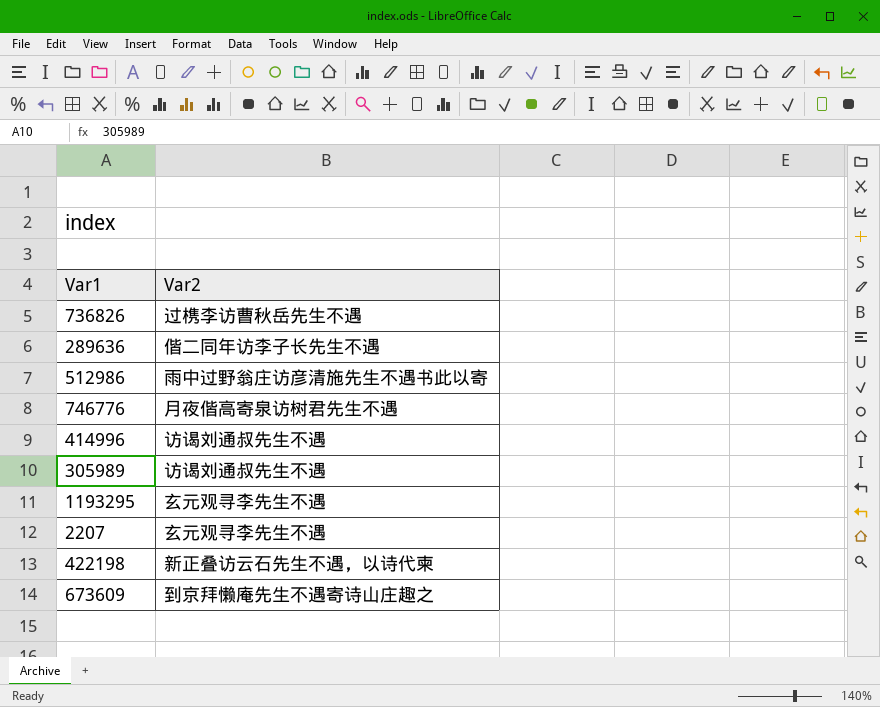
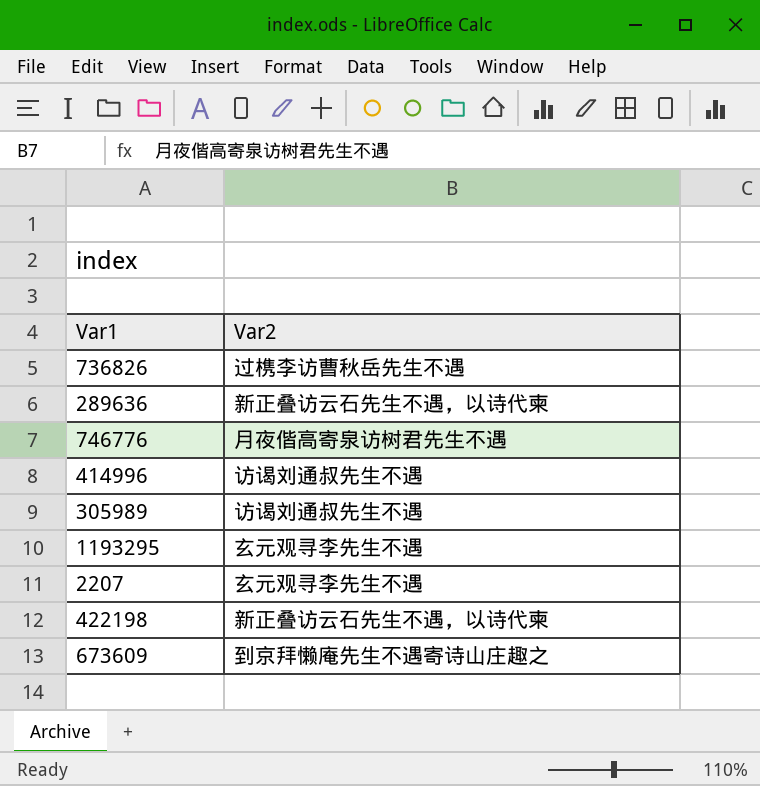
row 512986: 雨中过野翁庄访彦清施先生不遇书此以寄 -> none
289636 | Var2: 偕二同年访李子长先生不遇 -> 新正叠访云石先生不遇，以诗代柬

